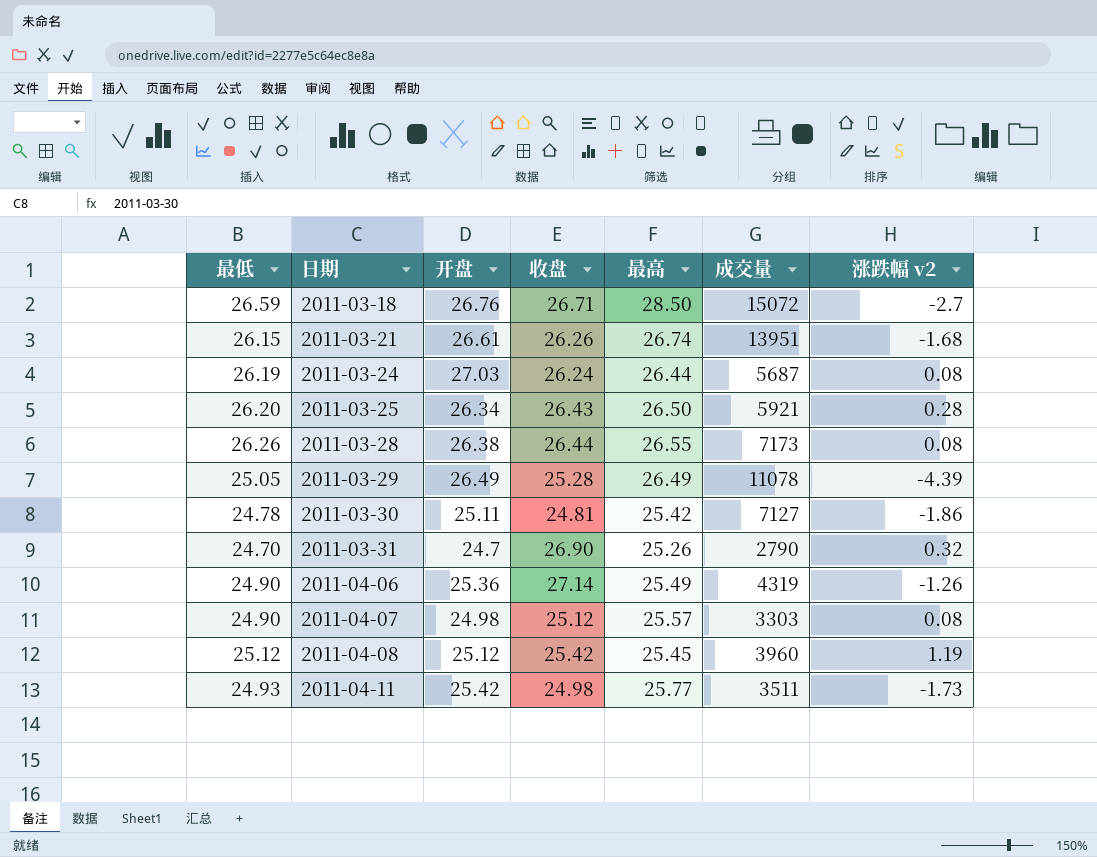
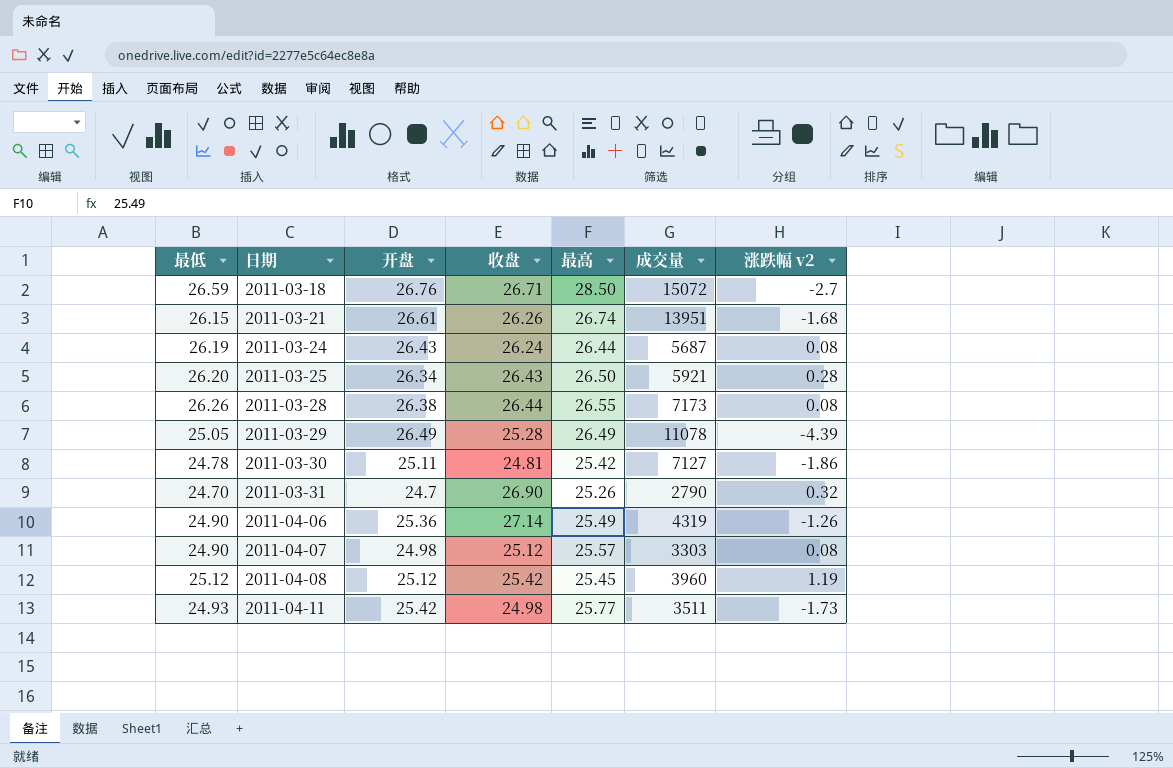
2011-03-24 | 开盘: 27.03 -> 26.43

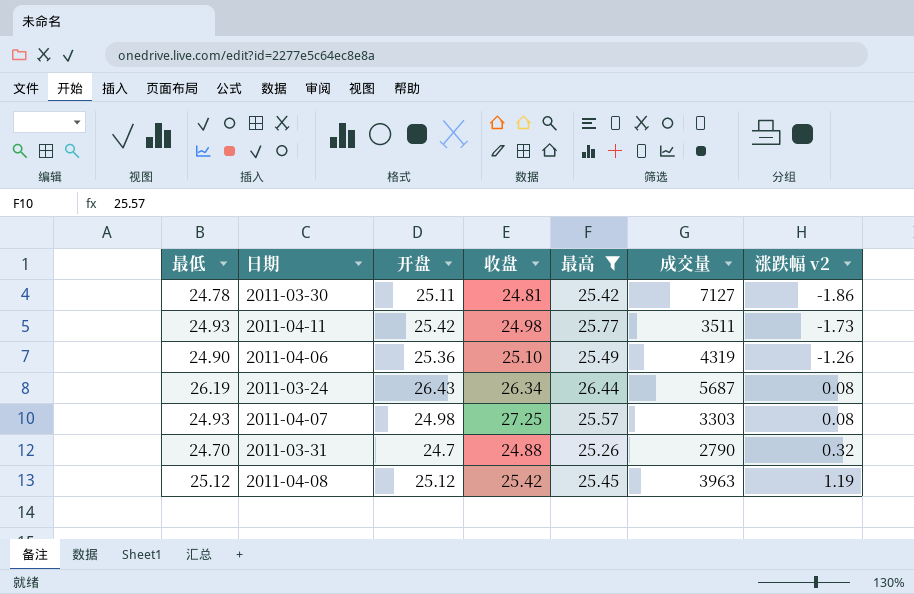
filter: none -> 最高 <= 26.44
row order: 日期 ascending -> 涨跌幅 v2 ascending
2011-04-06 | 收盘: 27.14 -> 25.10
2011-03-24 | 收盘: 26.24 -> 26.34
2011-04-07 | 最低: 24.90 -> 24.93
2011-04-07 | 收盘: 25.12 -> 27.25
2011-03-31 | 收盘: 26.90 -> 24.88
2011-04-08 | 成交量: 3960 -> 3963

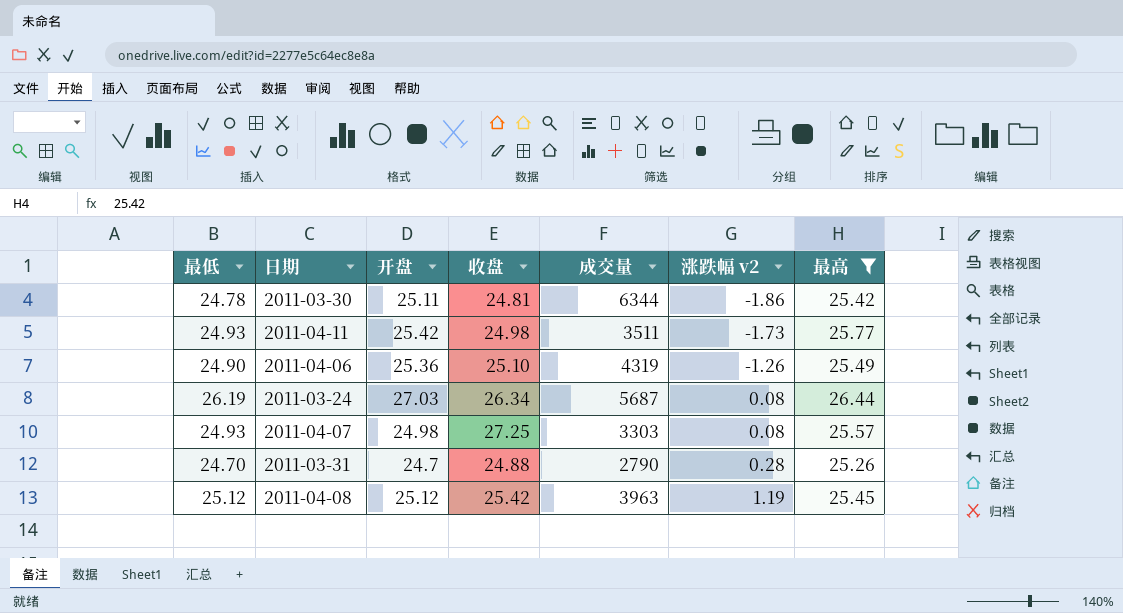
column 最高 | position: 5 -> 7
2011-03-30 | 成交量: 7127 -> 6344
2011-03-24 | 开盘: 26.43 -> 27.03
2011-03-31 | 涨跌幅 v2: 0.32 -> 0.28

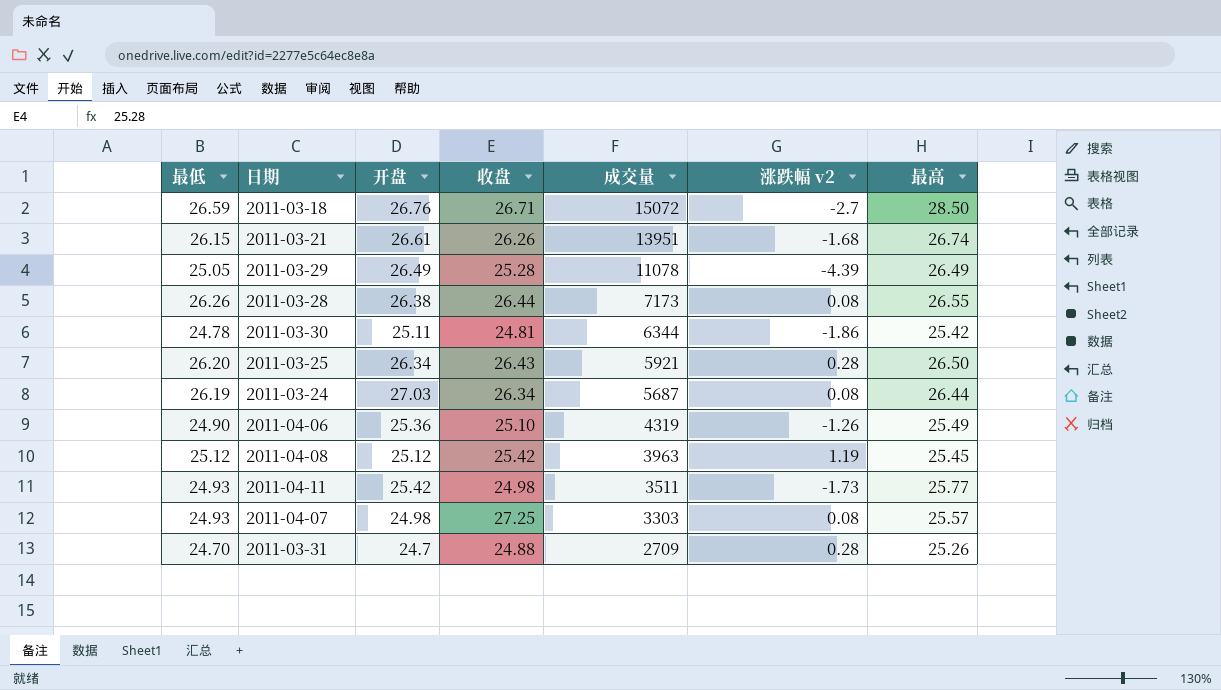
filter: 最高 <= 26.44 -> none
row order: 涨跌幅 v2 ascending -> 成交量 descending
2011-03-31 | 成交量: 2790 -> 2709

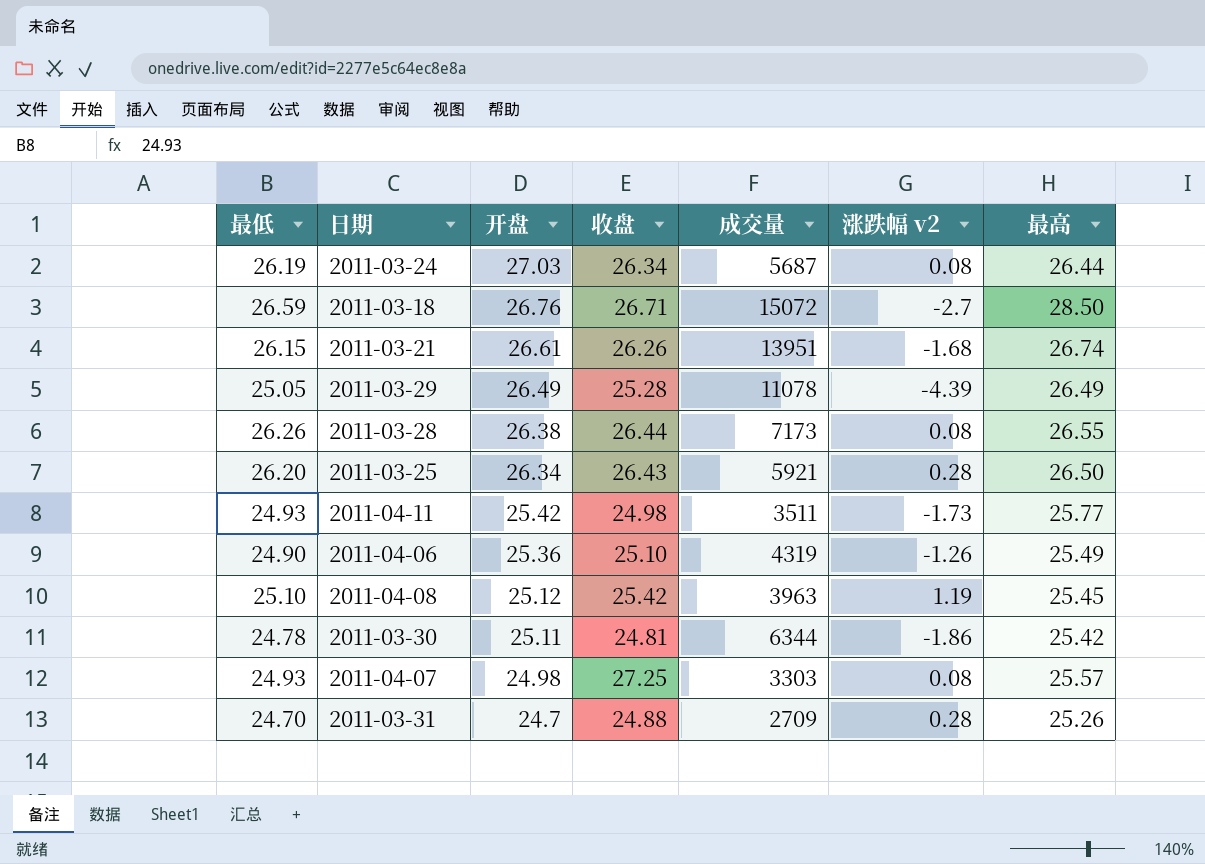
row order: 成交量 descending -> 开盘 descending
2011-04-08 | 最低: 25.12 -> 25.10

